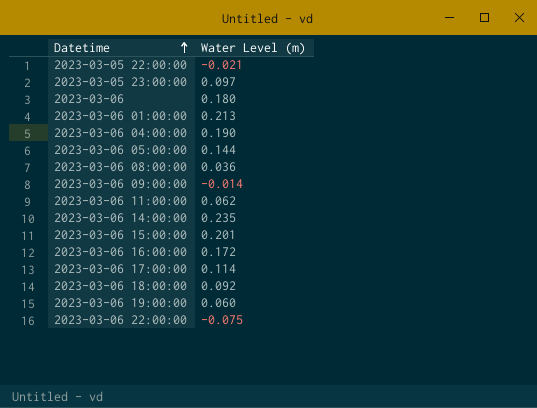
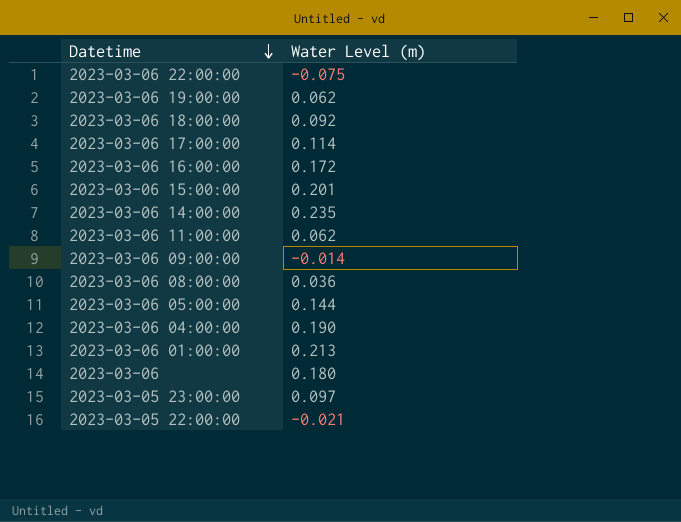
row order: Datetime ascending -> Datetime descending
2023-03-06 19:00:00 | Water Level (m): 0.060 -> 0.062

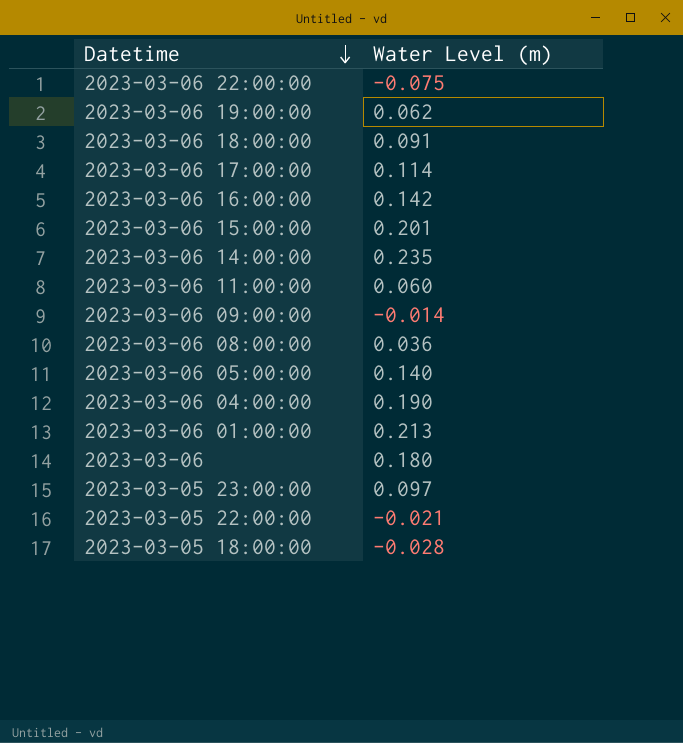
2023-03-06 18:00:00 | Water Level (m): 0.092 -> 0.091
2023-03-06 16:00:00 | Water Level (m): 0.172 -> 0.142
2023-03-06 11:00:00 | Water Level (m): 0.062 -> 0.060
2023-03-06 05:00:00 | Water Level (m): 0.144 -> 0.140
row 2023-03-05 18:00:00: none -> -0.028

